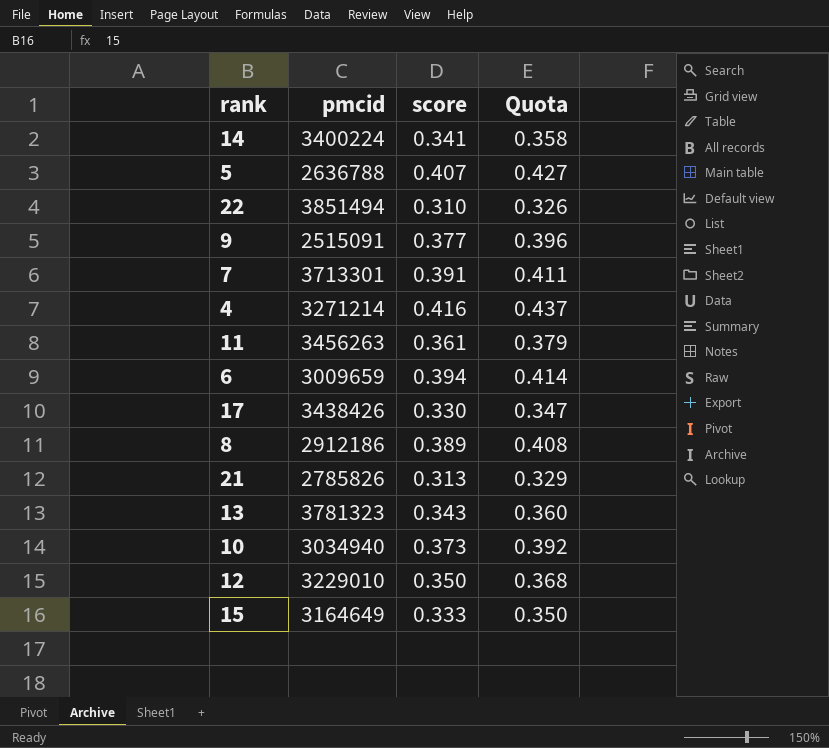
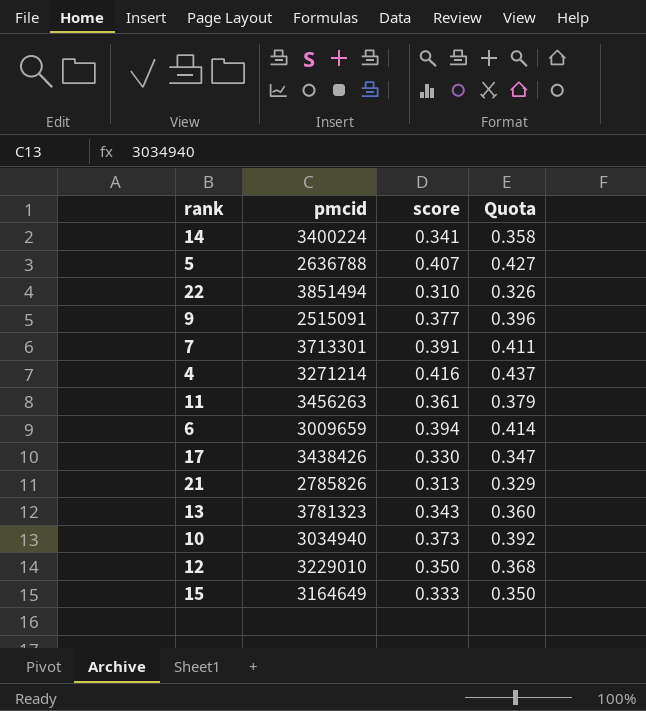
row 8: 2912186 | 0.389 | 0.408 -> none

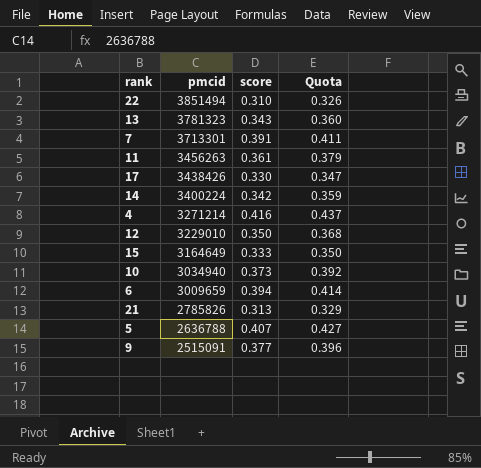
row order: none -> pmcid descending
14 | score: 0.341 -> 0.342
14 | Quota: 0.358 -> 0.359

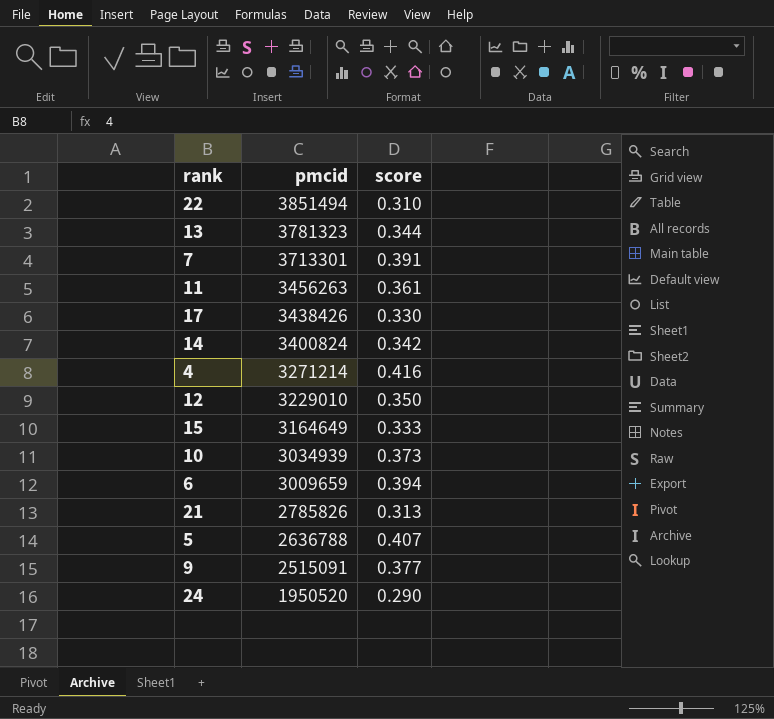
column Quota | formula: [score] * 1.05 -> none
13 | score: 0.343 -> 0.344
14 | pmcid: 3400224 -> 3400824
10 | pmcid: 3034940 -> 3034939
row 24: none -> 1950520 | 0.290

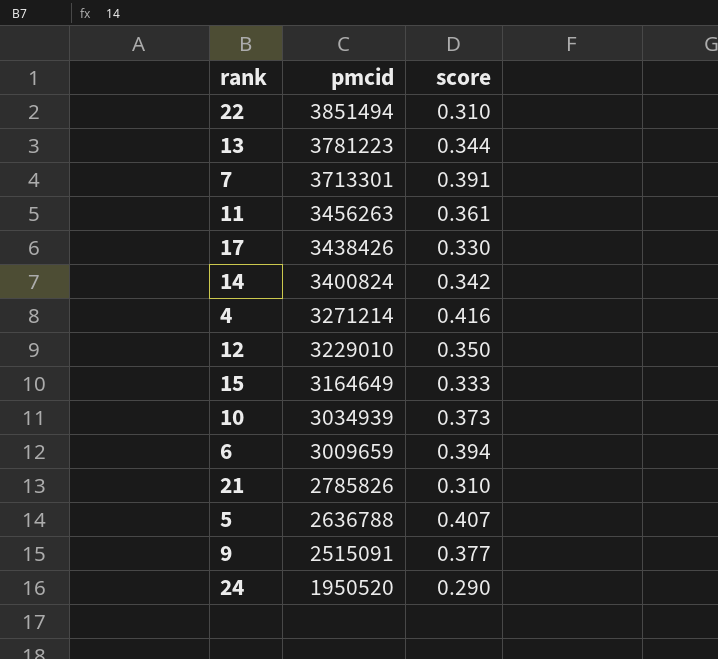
13 | pmcid: 3781323 -> 3781223
21 | score: 0.313 -> 0.310

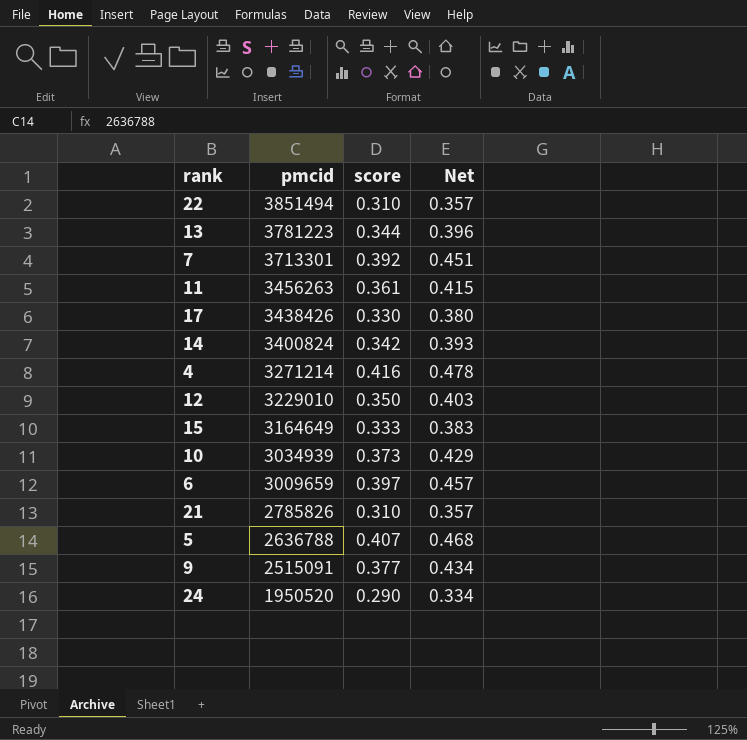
column Net | formula: none -> [score] * 1.15
7 | score: 0.391 -> 0.392
6 | score: 0.394 -> 0.397

